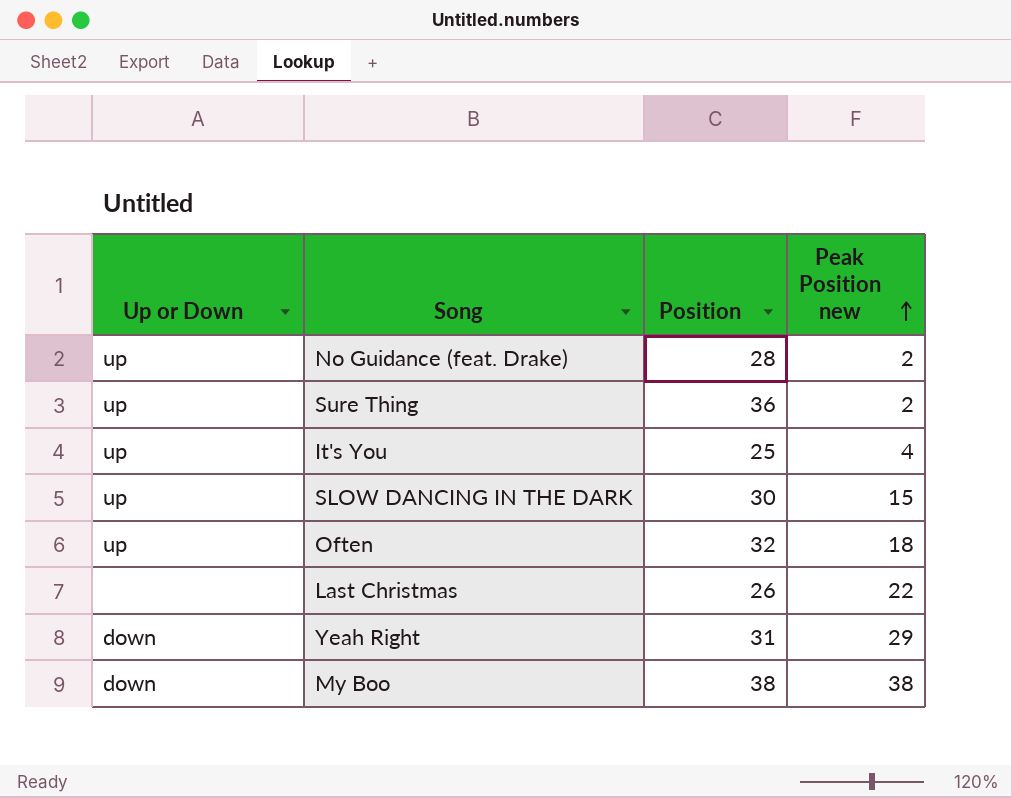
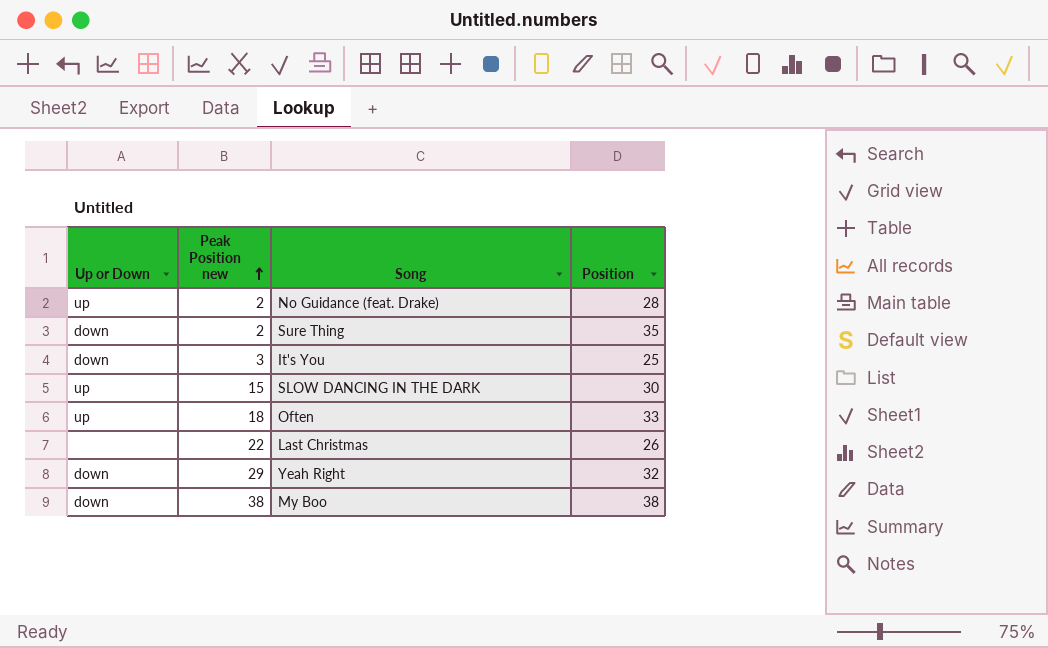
column Peak Position new | position: 4 -> 2
Sure Thing | Up or Down: up -> down
Sure Thing | Position: 36 -> 35
It's You | Up or Down: up -> down
It's You | Peak Position new: 4 -> 3
Often | Position: 32 -> 33
Yeah Right | Position: 31 -> 32

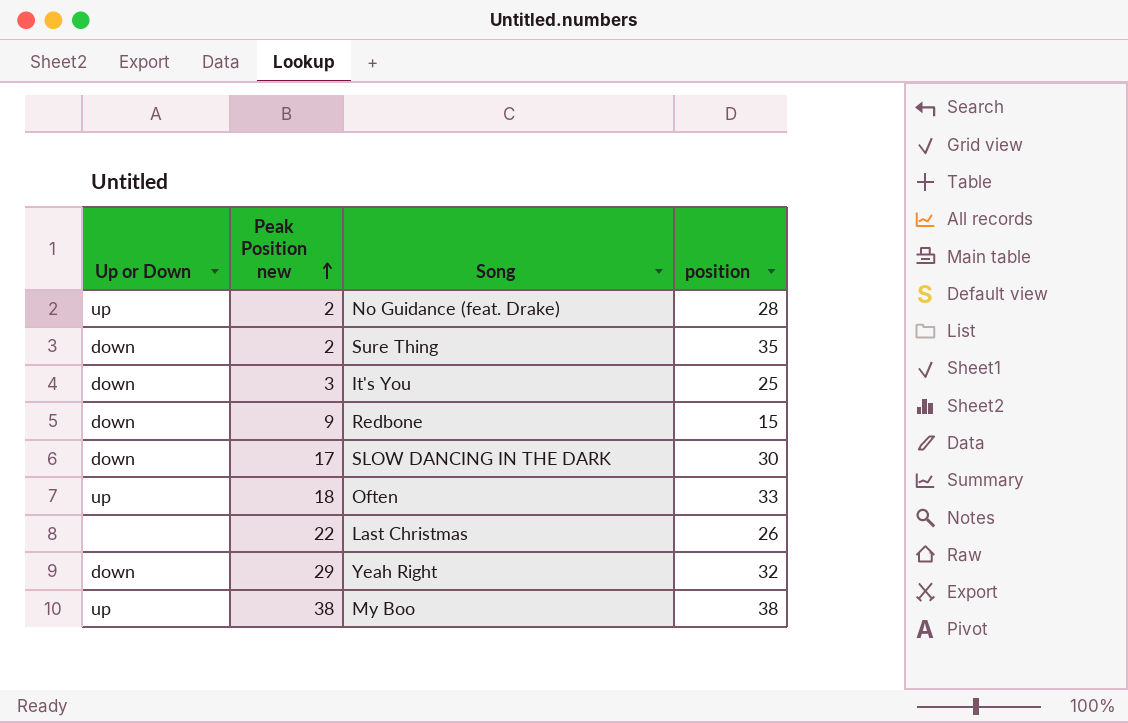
column name: Position -> position
row Redbone: none -> down | 9 | 15
SLOW DANCING IN THE DARK | Up or Down: up -> down
SLOW DANCING IN THE DARK | Peak Position new: 15 -> 17
My Boo | Up or Down: down -> up

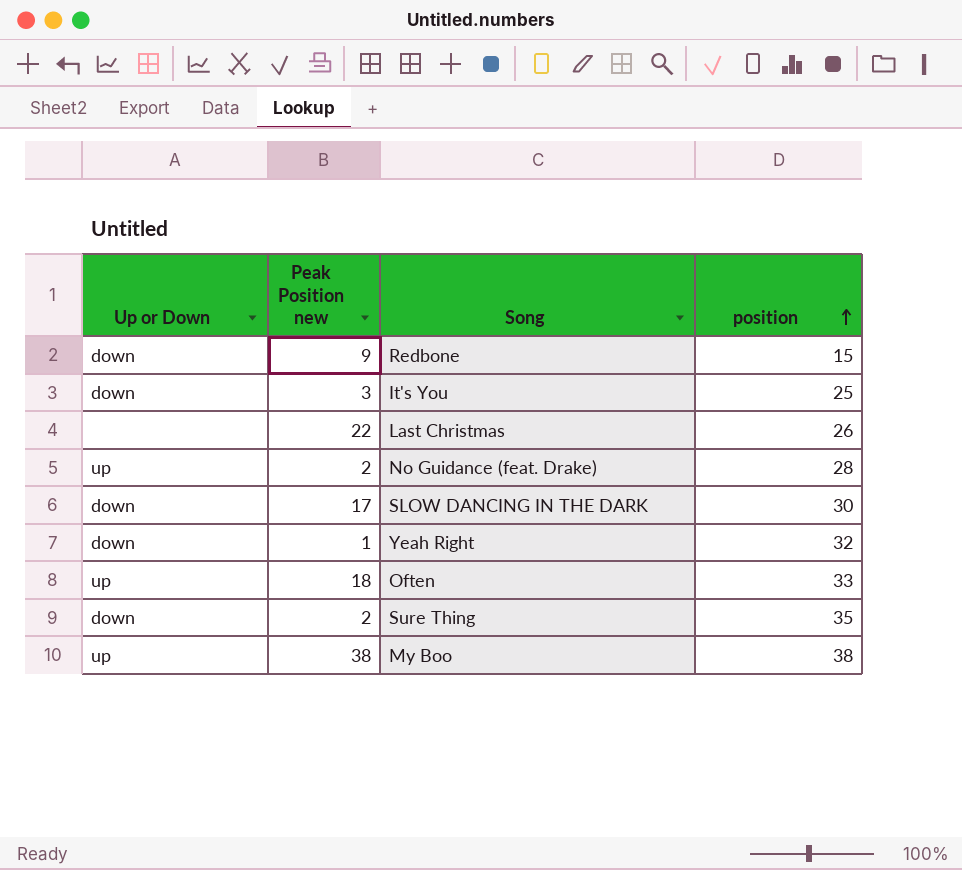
row order: Peak Position new ascending -> position ascending
Yeah Right | Peak Position new: 29 -> 1

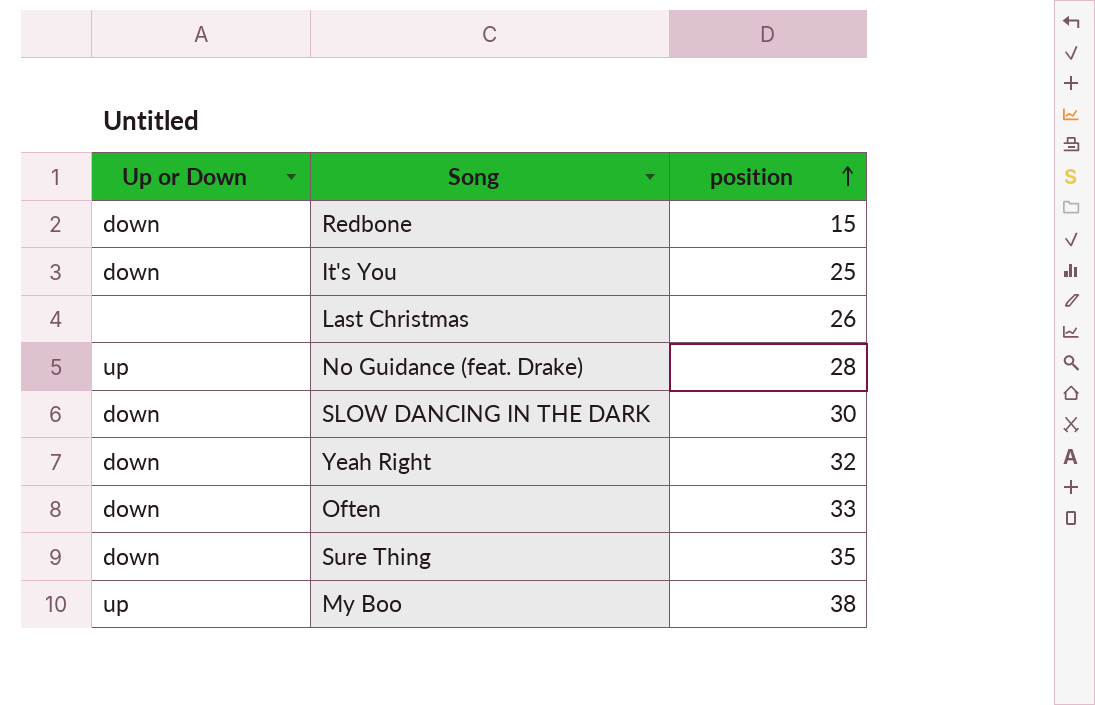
column Peak Position new | position: 2 -> none
Often | Up or Down: up -> down

